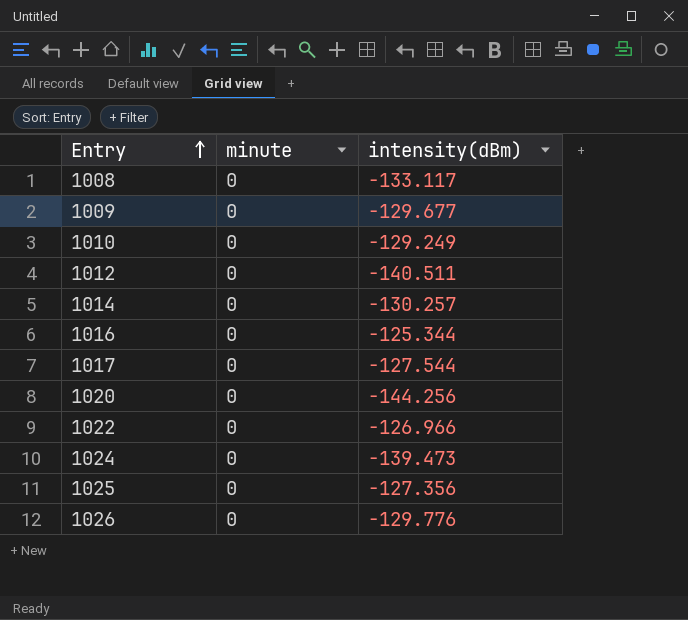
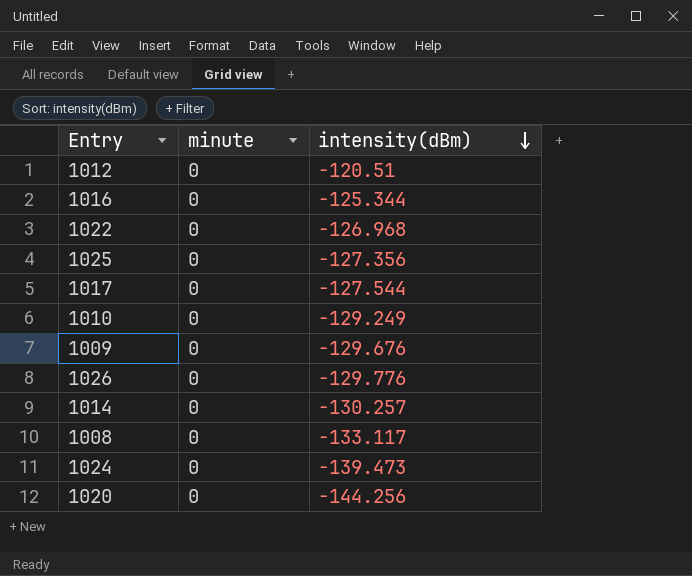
row order: Entry ascending -> intensity(dBm) descending
1012 | intensity(dBm): -140.511 -> -120.51
1022 | intensity(dBm): -126.966 -> -126.968
1009 | intensity(dBm): -129.677 -> -129.676

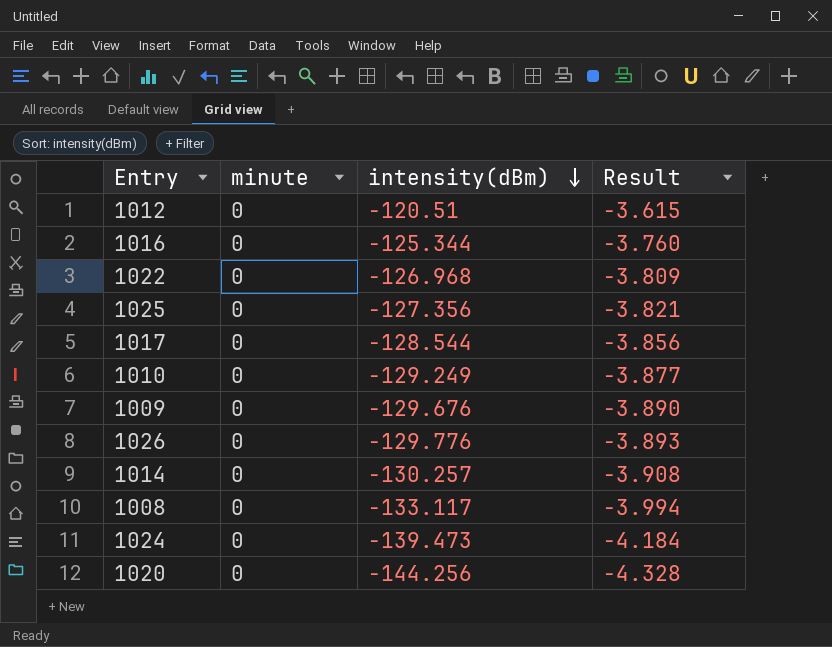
column Result | formula: none -> [intensity(dBm)] * 0.03
1017 | intensity(dBm): -127.544 -> -128.544

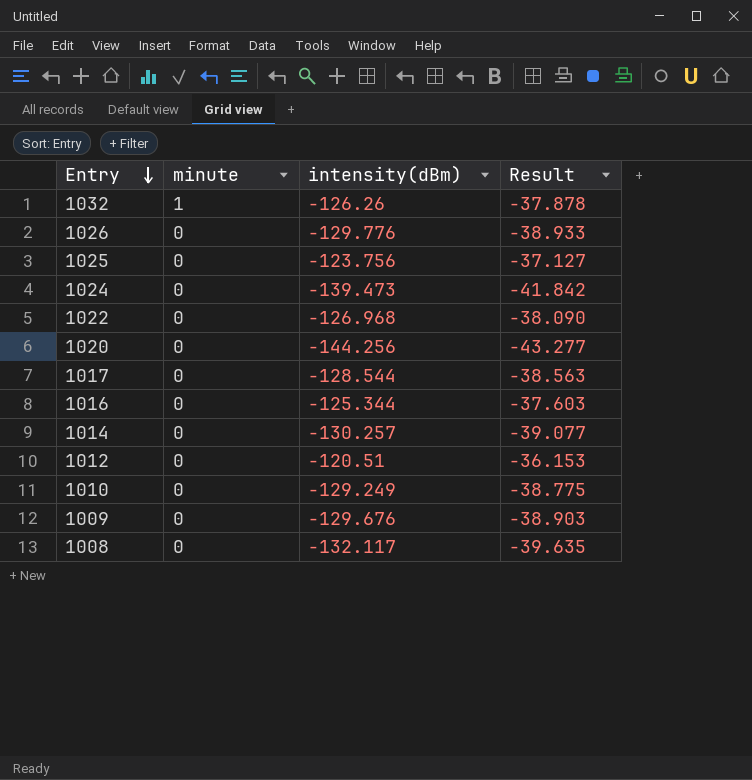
row order: intensity(dBm) descending -> Entry descending
column Result | formula: [intensity(dBm)] * 0.03 -> [intensity(dBm)] * 0.3
row 1032: none -> 1 | -126.26 | -37.878
1025 | intensity(dBm): -127.356 -> -123.756
1008 | intensity(dBm): -133.117 -> -132.117

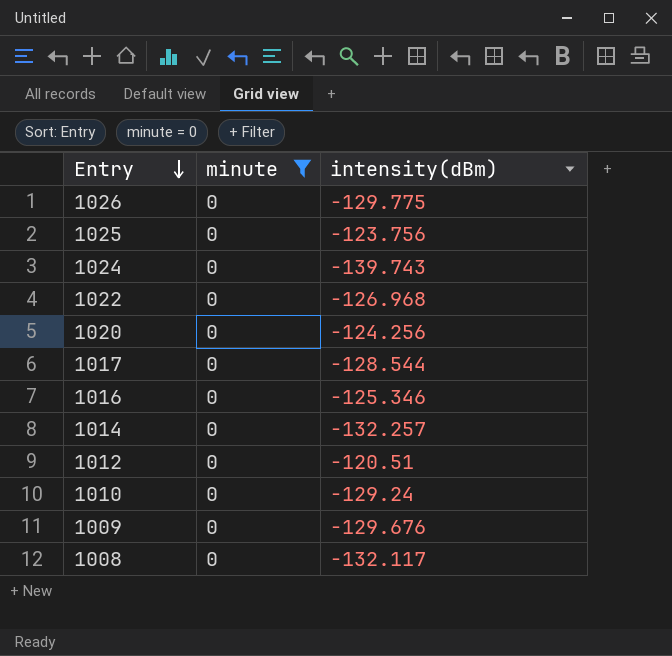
filter: none -> minute = 0
column Result | formula: [intensity(dBm)] * 0.3 -> none
1026 | intensity(dBm): -129.776 -> -129.775
1024 | intensity(dBm): -139.473 -> -139.743
1020 | intensity(dBm): -144.256 -> -124.256
1016 | intensity(dBm): -125.344 -> -125.346
1014 | intensity(dBm): -130.257 -> -132.257
1010 | intensity(dBm): -129.249 -> -129.24

